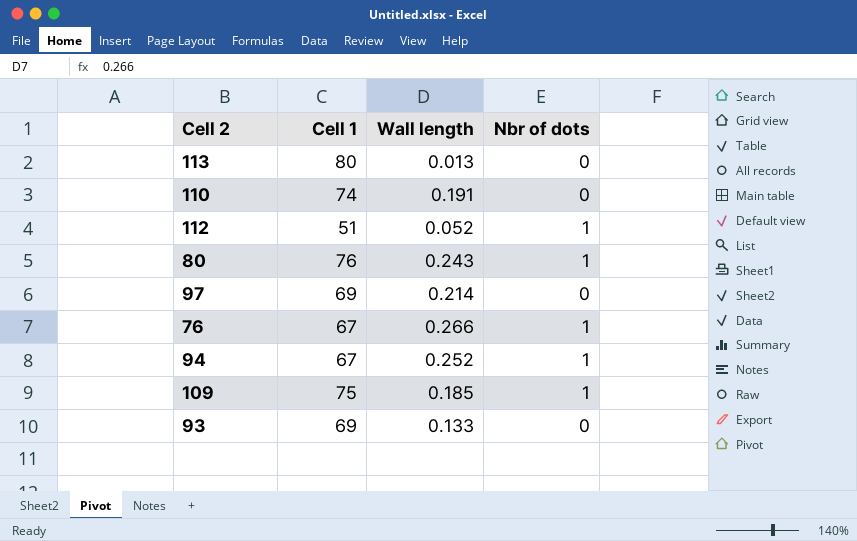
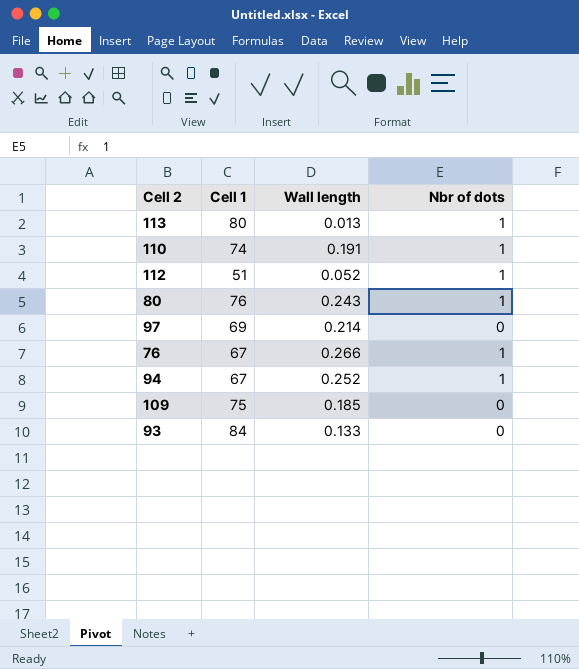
113 | Nbr of dots: 0 -> 1
110 | Nbr of dots: 0 -> 1
109 | Nbr of dots: 1 -> 0
93 | Cell 1: 69 -> 84

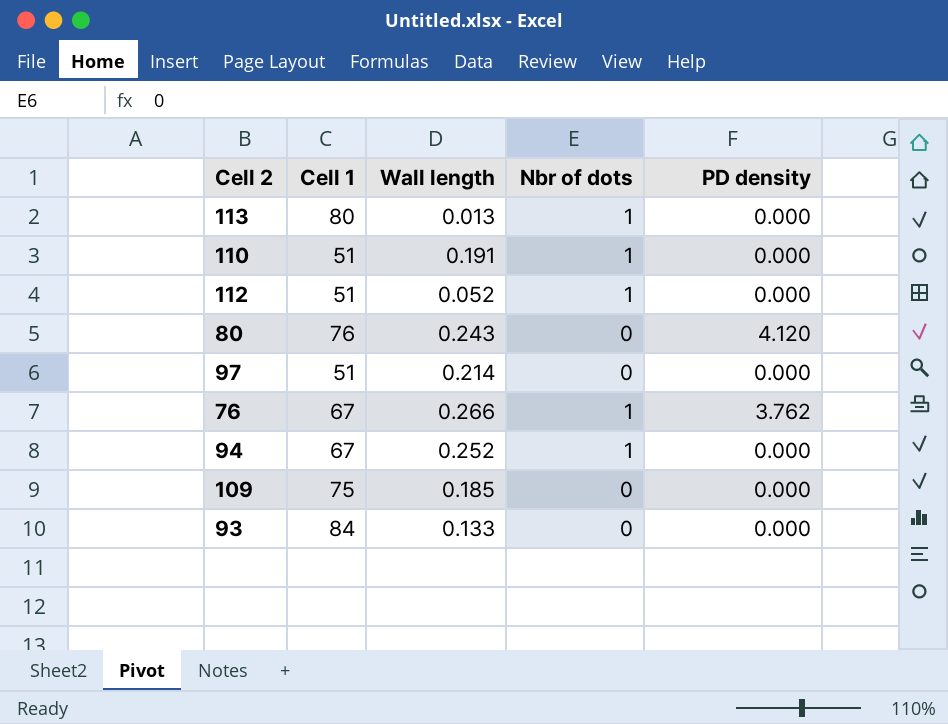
column PD density | position: none -> 5
110 | Cell 1: 74 -> 51
80 | Nbr of dots: 1 -> 0
97 | Cell 1: 69 -> 51

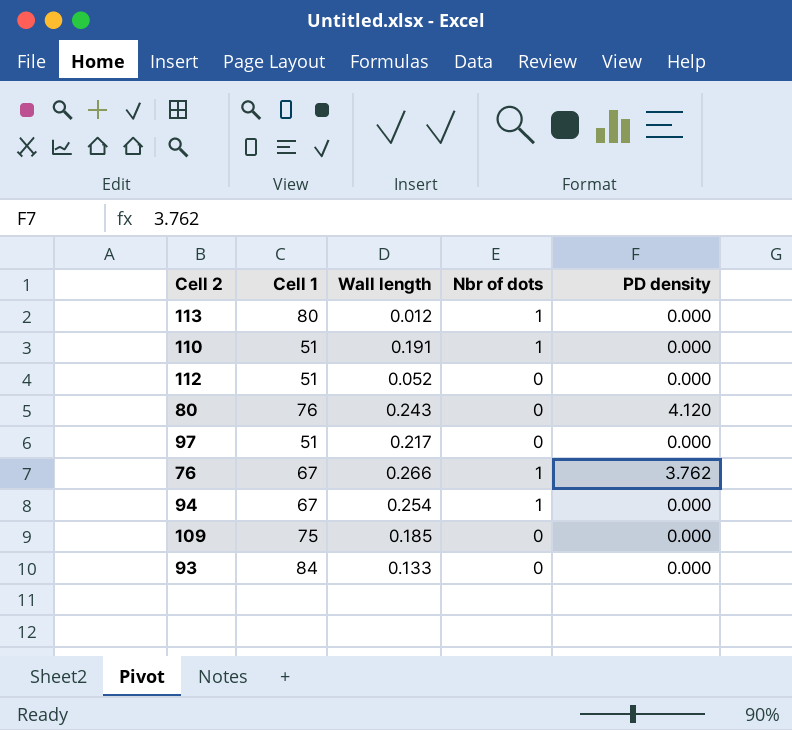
113 | Wall length: 0.013 -> 0.012
112 | Nbr of dots: 1 -> 0
97 | Wall length: 0.214 -> 0.217
94 | Wall length: 0.252 -> 0.254

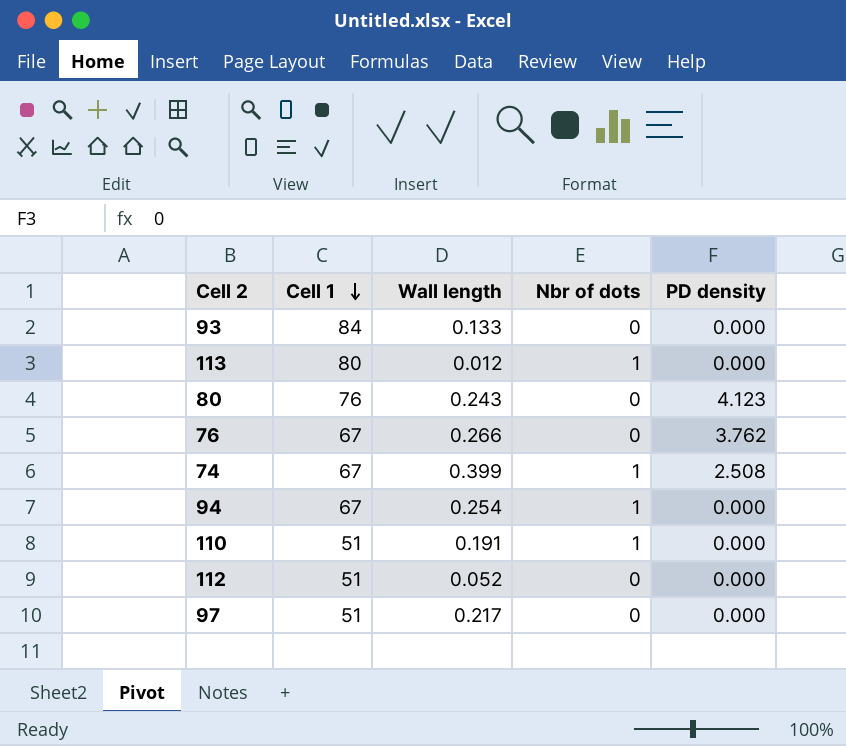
row order: none -> Cell 1 descending
row 109: 75 | 0.185 | 0 | 0.000 -> none
80 | PD density: 4.120 -> 4.123
76 | Nbr of dots: 1 -> 0
row 74: none -> 67 | 0.399 | 1 | 2.508

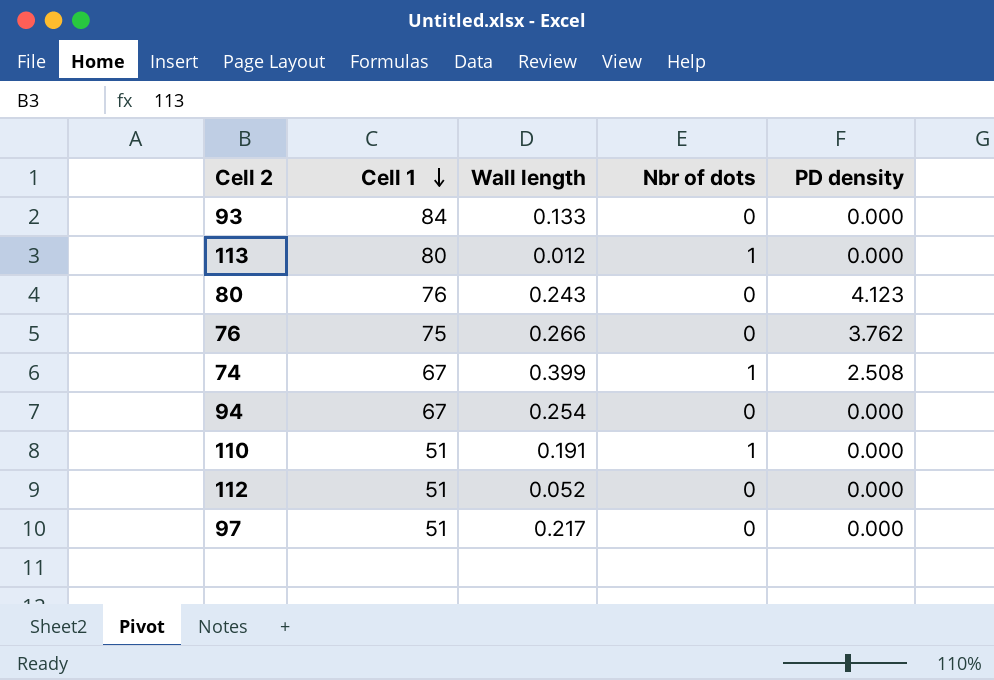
76 | Cell 1: 67 -> 75
94 | Nbr of dots: 1 -> 0

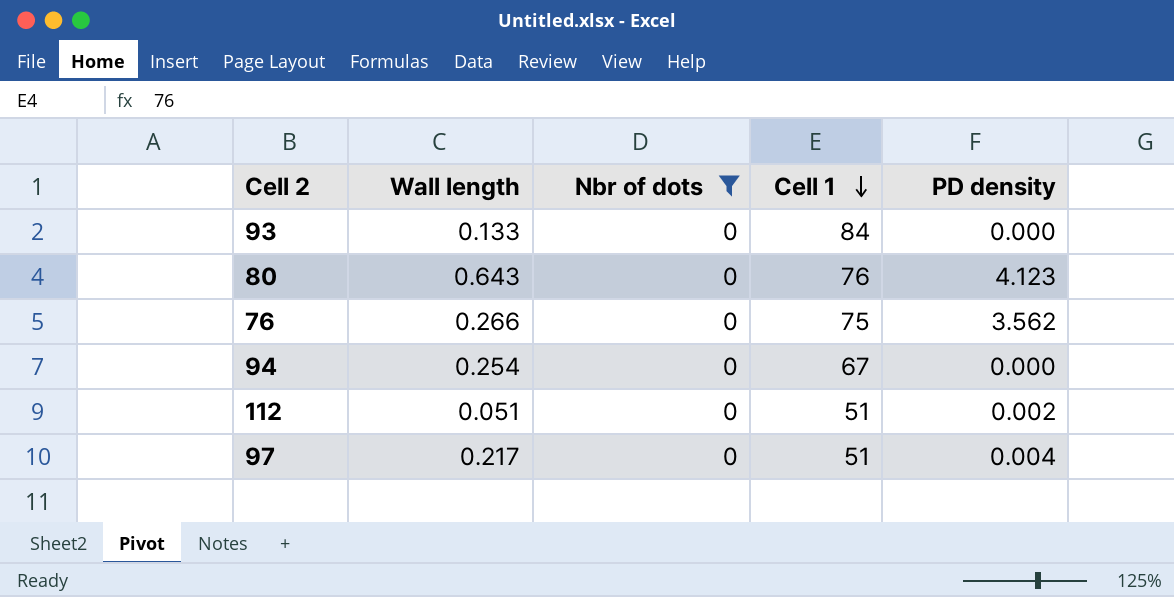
filter: none -> Nbr of dots = 0
column Cell 1 | position: 2 -> 4
80 | Wall length: 0.243 -> 0.643
76 | PD density: 3.762 -> 3.562
112 | Wall length: 0.052 -> 0.051
112 | PD density: 0.000 -> 0.002
97 | PD density: 0.000 -> 0.004

